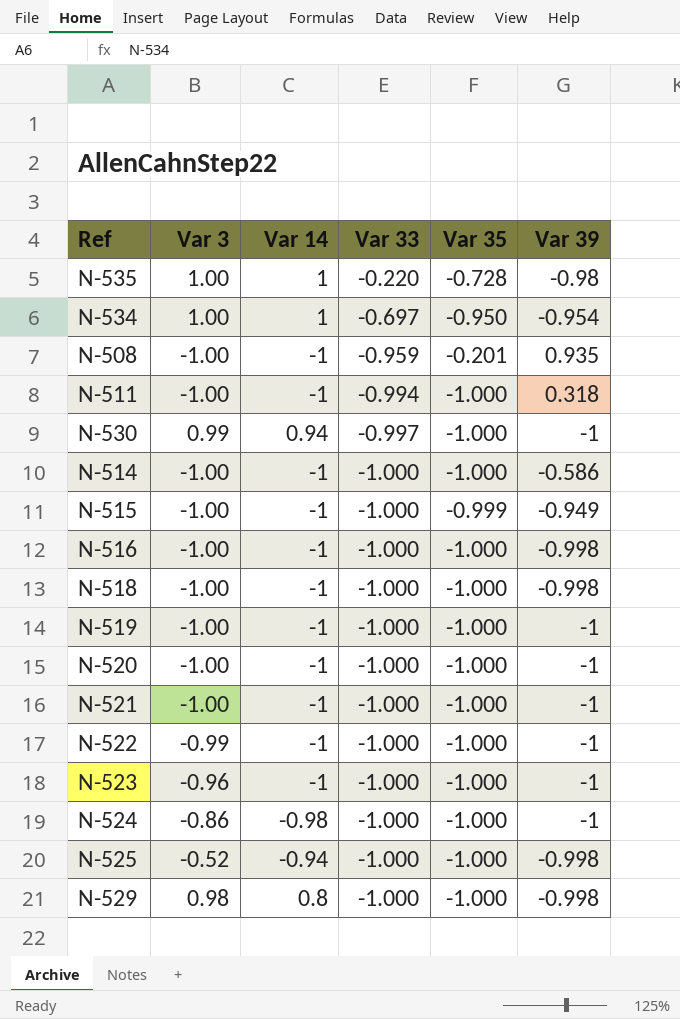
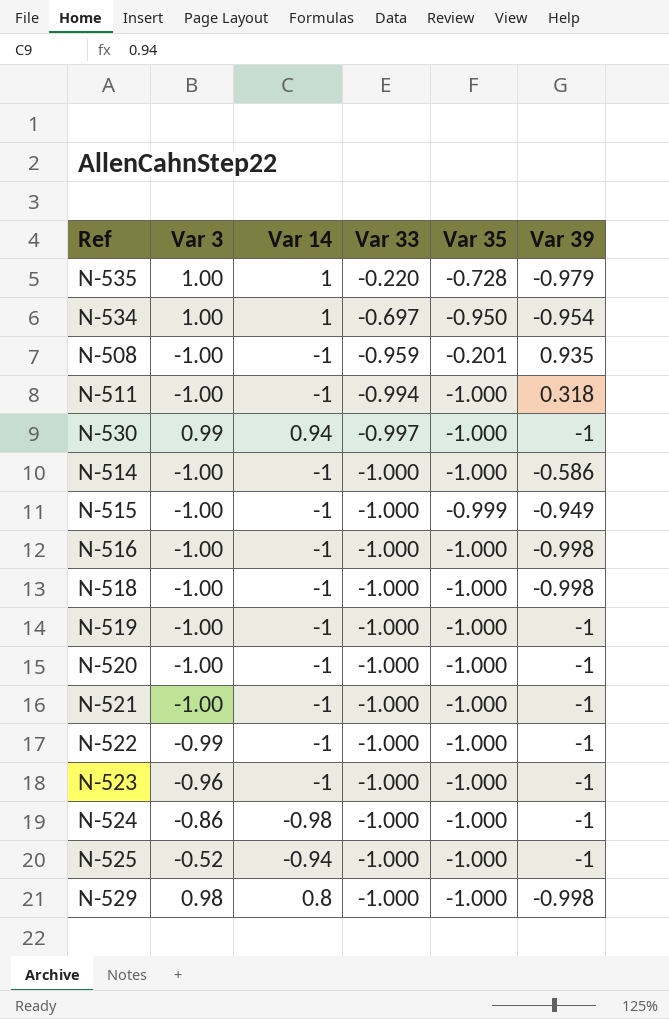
N-535 | Var 39: -0.98 -> -0.979
N-525 | Var 39: -0.998 -> -1

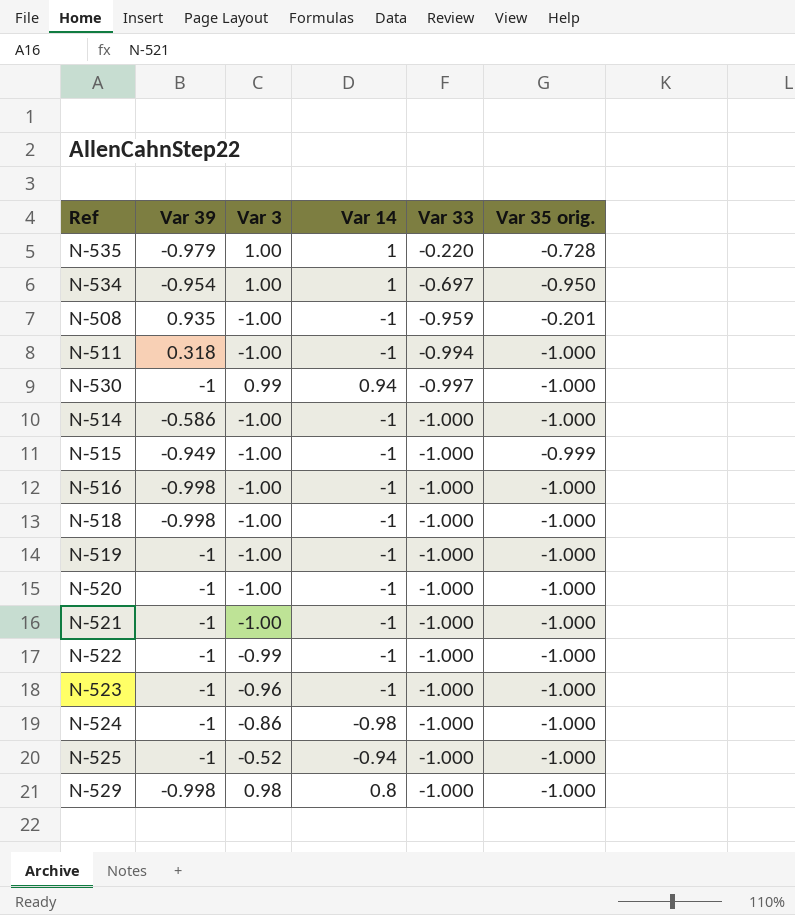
column Var 39 | position: 6 -> 2
column name: Var 35 -> Var 35 orig.

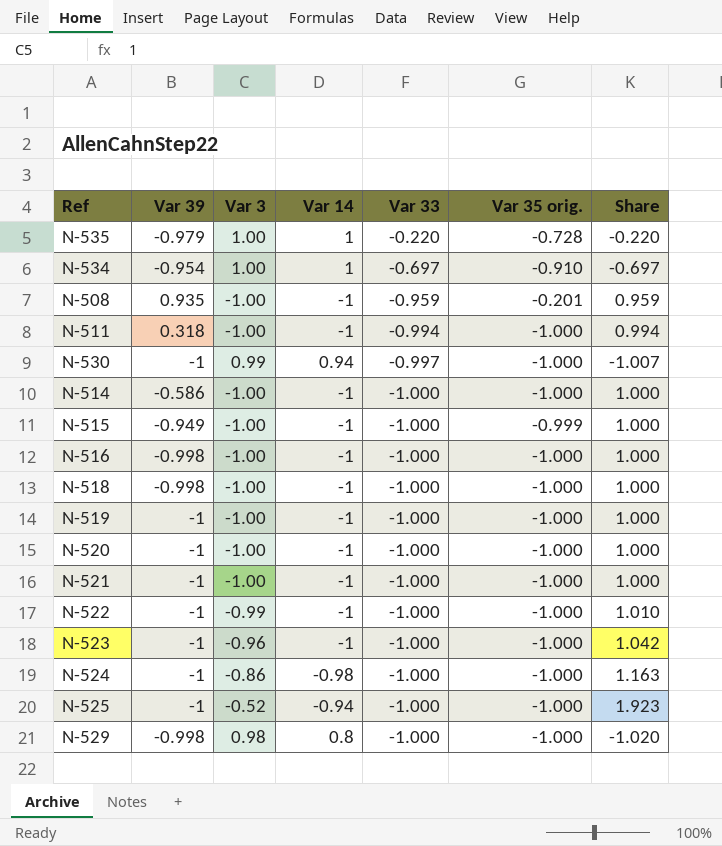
column Share | formula: none -> [Var 33] / [Var 3]
N-534 | Var 35 orig.: -0.950 -> -0.910

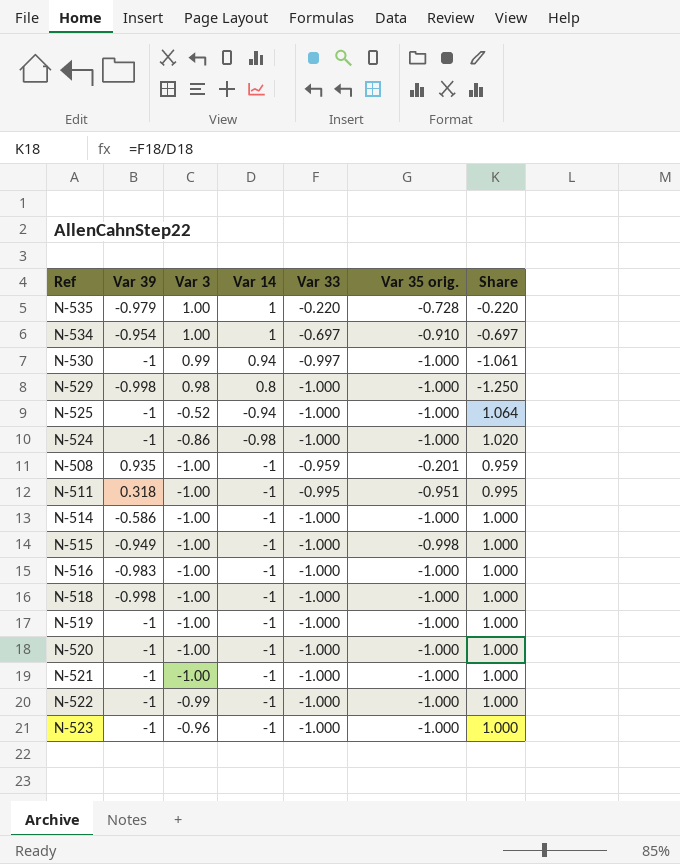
row order: Var 33 descending -> Var 14 descending
column Share | formula: [Var 33] / [Var 3] -> [Var 33] / [Var 14]
N-511 | Var 33: -0.994 -> -0.995
N-511 | Var 35 orig.: -1.000 -> -0.951
N-515 | Var 35 orig.: -0.999 -> -0.998
N-516 | Var 39: -0.998 -> -0.983

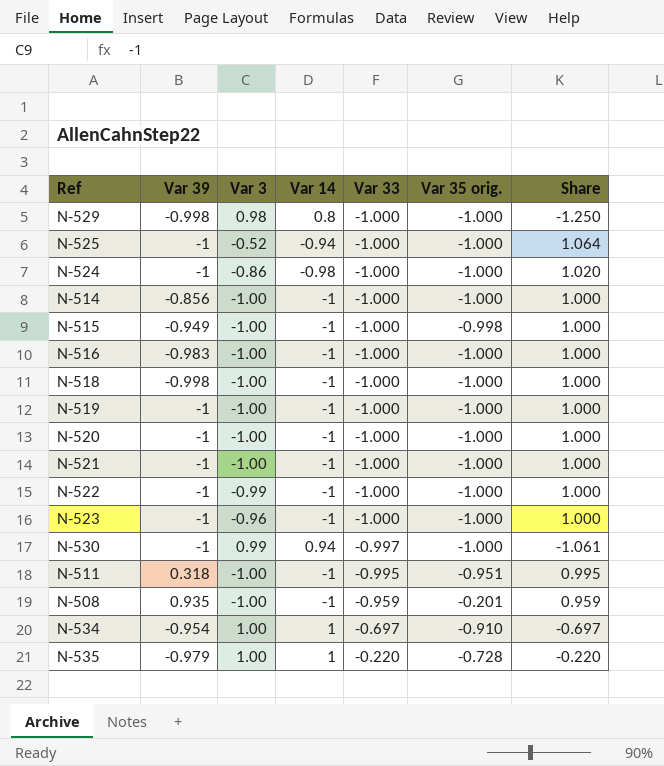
row order: Var 14 descending -> Var 33 ascending
N-514 | Var 39: -0.586 -> -0.856

